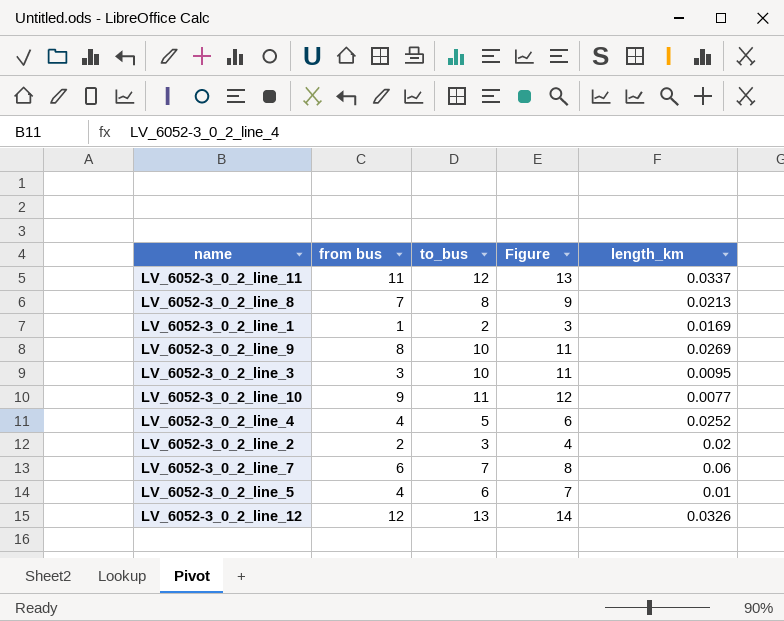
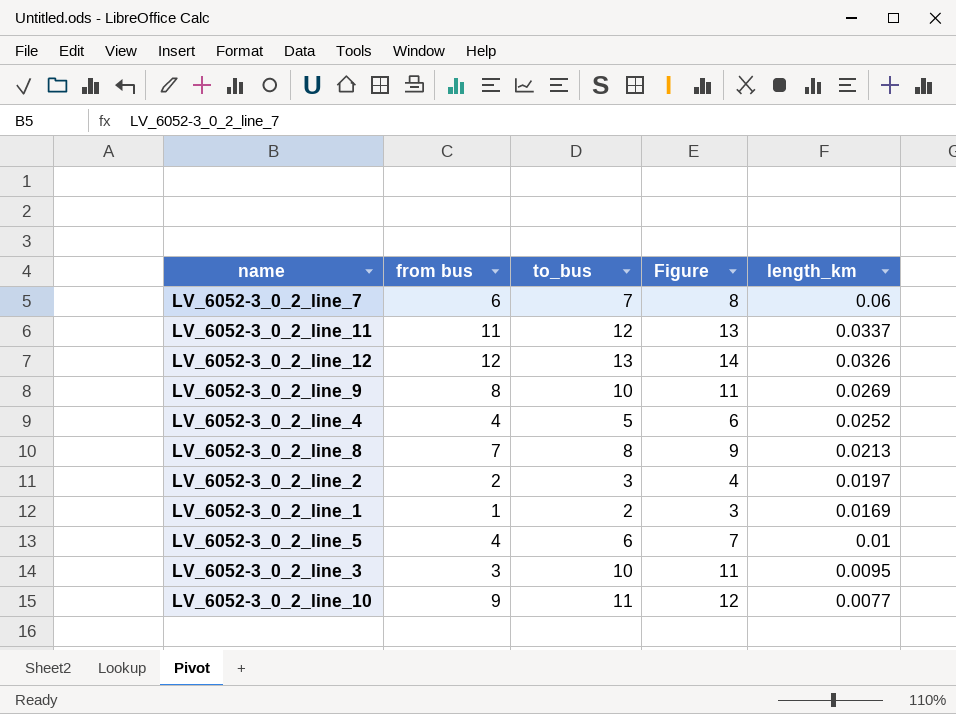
row order: none -> length_km descending
LV_6052-3_0_2_line_2 | length_km: 0.02 -> 0.0197

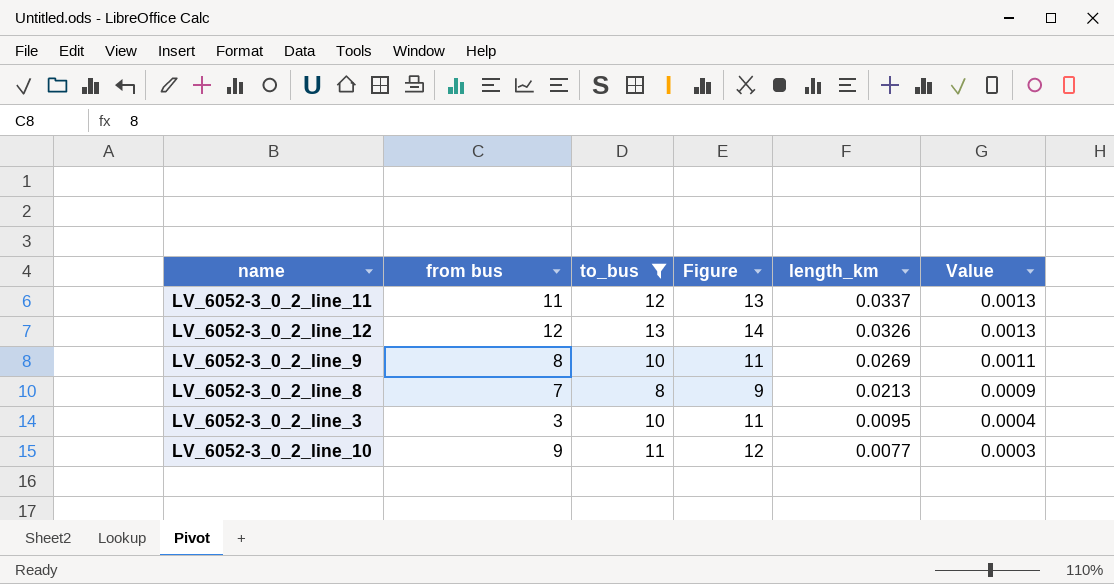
filter: none -> to_bus >= 8
column Value | formula: none -> [length_km] * 0.04

